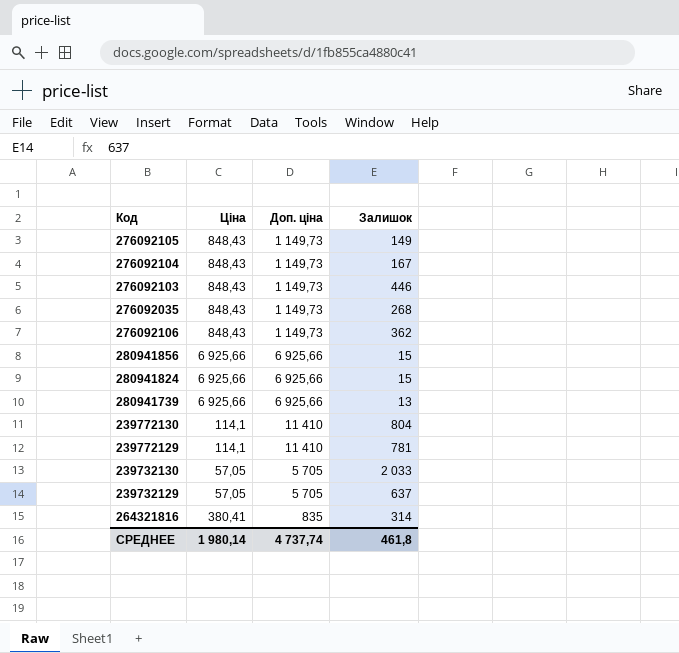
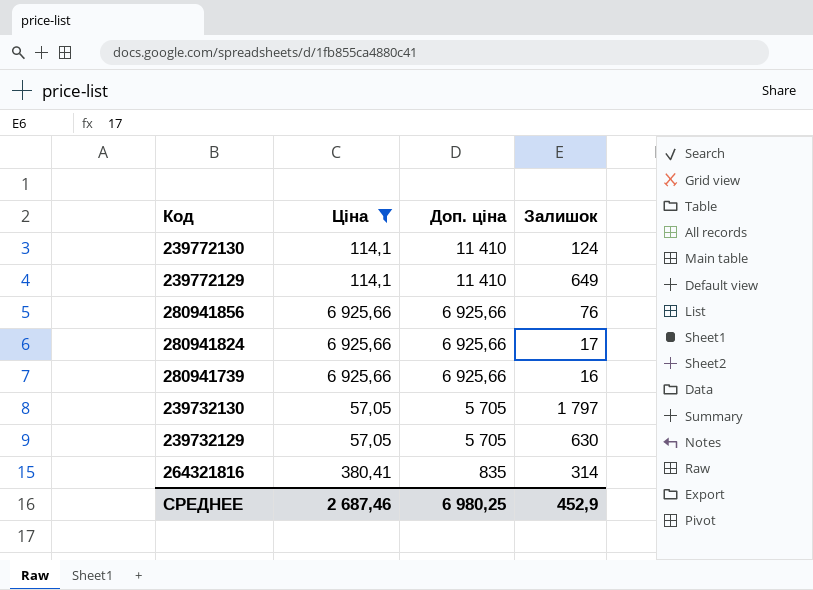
filter: none -> Ціна != 848,43
row order: none -> Доп. ціна descending
239772130 | Залишок: 804 -> 124
239772129 | Залишок: 781 -> 649
280941856 | Залишок: 15 -> 76
280941824 | Залишок: 15 -> 17
280941739 | Залишок: 13 -> 16
239732130 | Залишок: 2 033 -> 1 797
239732129 | Залишок: 637 -> 630
СРЕДНЕЕ | Ціна: 1 980,14 -> 2 687,46
СРЕДНЕЕ | Доп. ціна: 4 737,74 -> 6 980,25
СРЕДНЕЕ | Залишок: 461,8 -> 452,9

